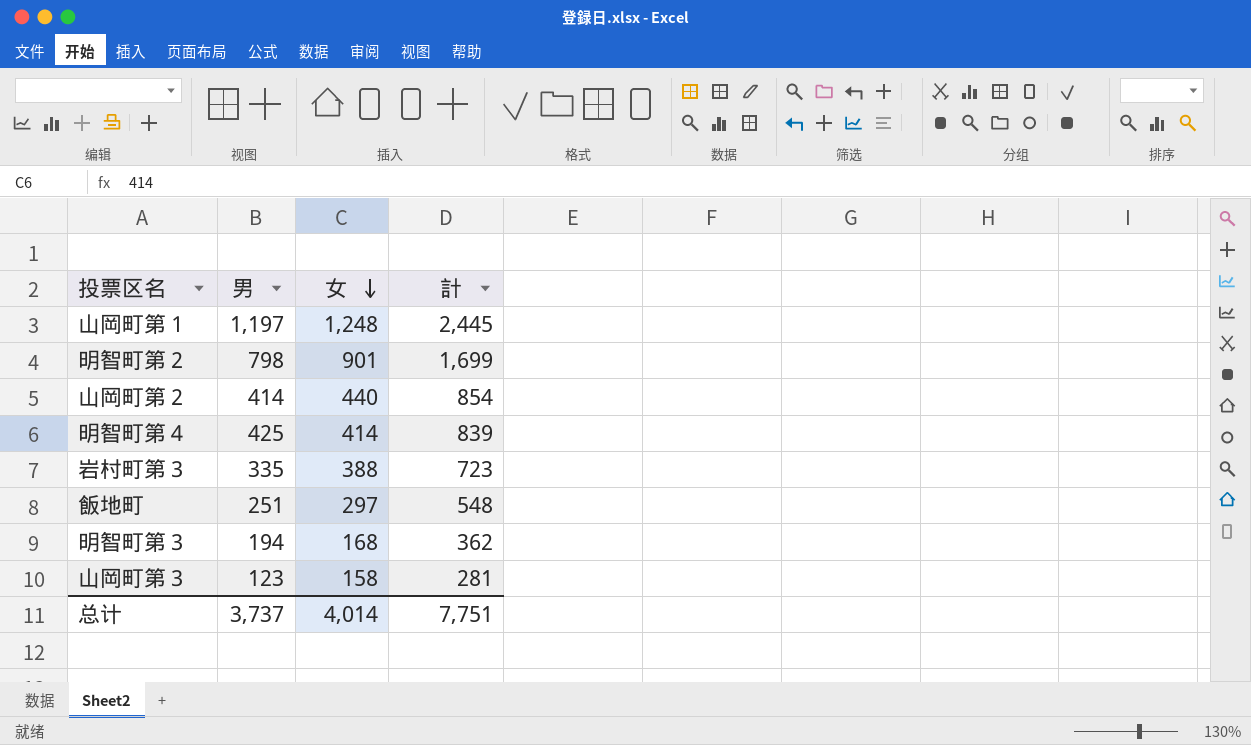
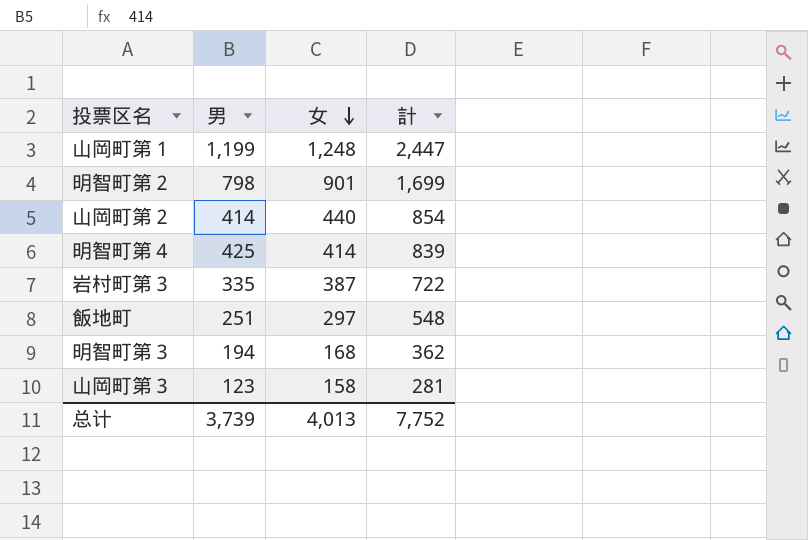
山岡町第１ | 男: 1,197 -> 1,199
山岡町第１ | 計: 2,445 -> 2,447
岩村町第３ | 女: 388 -> 387
岩村町第３ | 計: 723 -> 722
总计 | 男: 3,737 -> 3,739
总计 | 女: 4,014 -> 4,013
总计 | 計: 7,751 -> 7,752

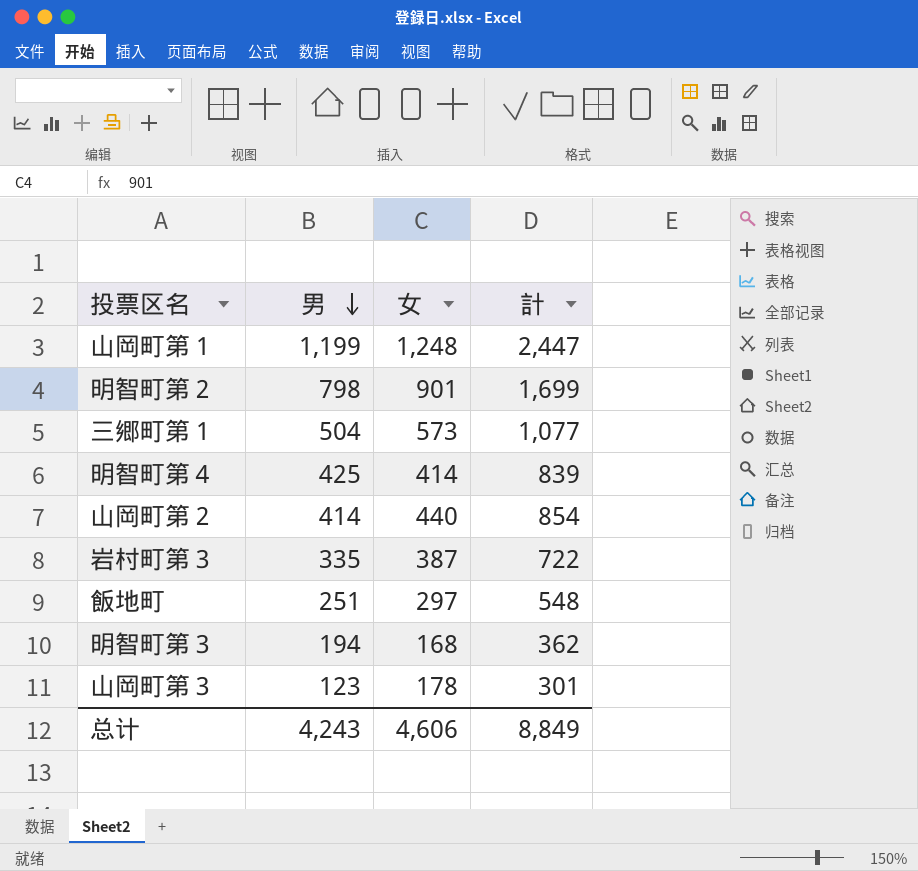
row order: 女 descending -> 男 descending
row 三郷町第１: none -> 504 | 573 | 1,077
山岡町第３ | 女: 158 -> 178
山岡町第３ | 計: 281 -> 301
总计 | 男: 3,739 -> 4,243
总计 | 女: 4,013 -> 4,606
总计 | 計: 7,752 -> 8,849

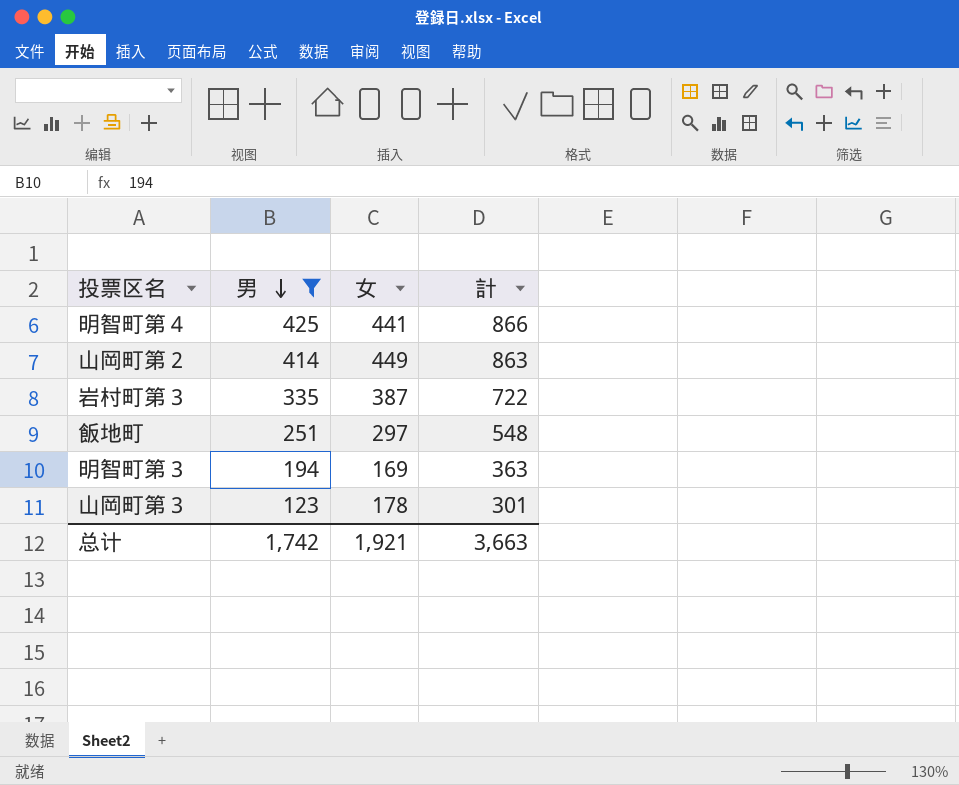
filter: none -> 男 <= 425
明智町第４ | 女: 414 -> 441
明智町第４ | 計: 839 -> 866
山岡町第２ | 女: 440 -> 449
山岡町第２ | 計: 854 -> 863
明智町第３ | 女: 168 -> 169
明智町第３ | 計: 362 -> 363
总计 | 男: 4,243 -> 1,742
总计 | 女: 4,606 -> 1,921
总计 | 計: 8,849 -> 3,663

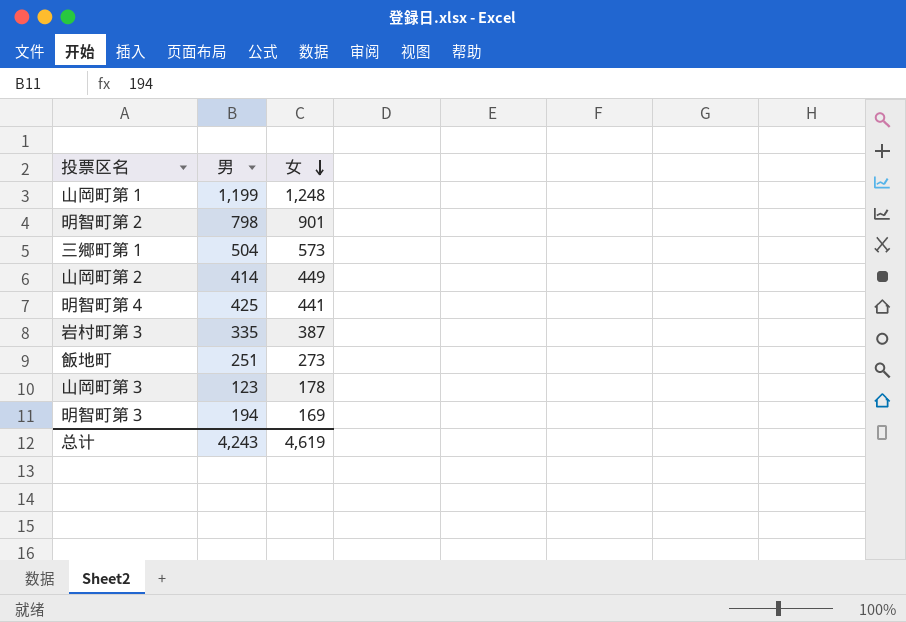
filter: 男 <= 425 -> none
row order: 男 descending -> 女 descending
column 計 | formula: [男] + [女] -> none
飯地町 | 女: 297 -> 273
总计 | 男: 1,742 -> 4,243
总计 | 女: 1,921 -> 4,619

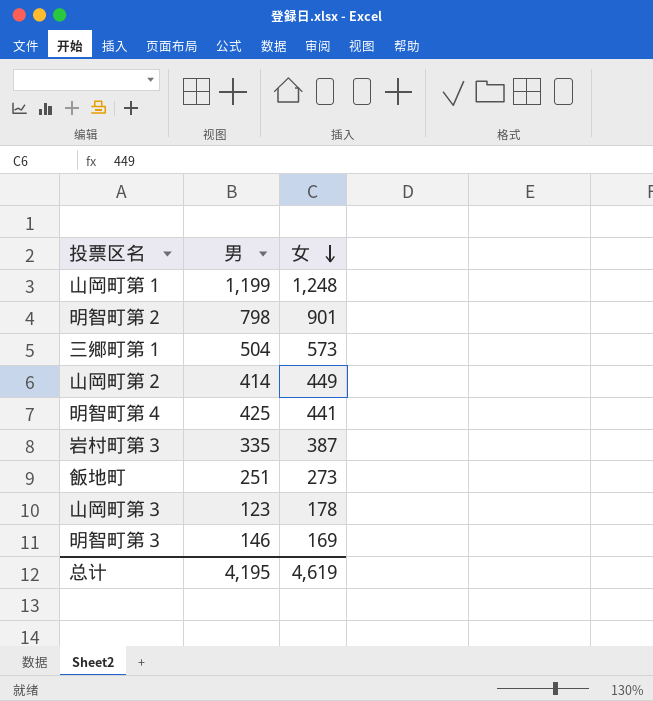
明智町第３ | 男: 194 -> 146
总计 | 男: 4,243 -> 4,195

